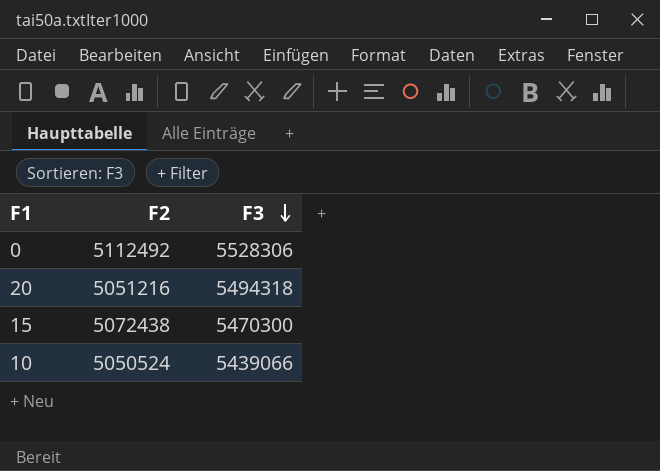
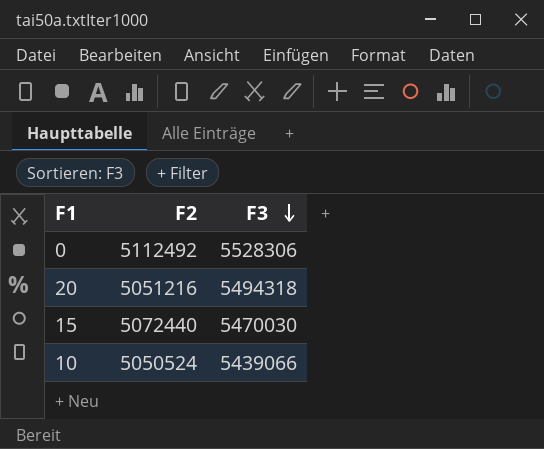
15 | F2: 5072438 -> 5072440
15 | F3: 5470300 -> 5470030

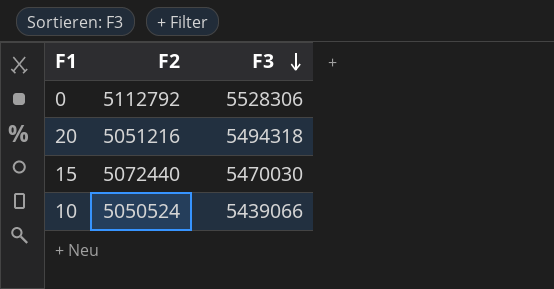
0 | F2: 5112492 -> 5112792

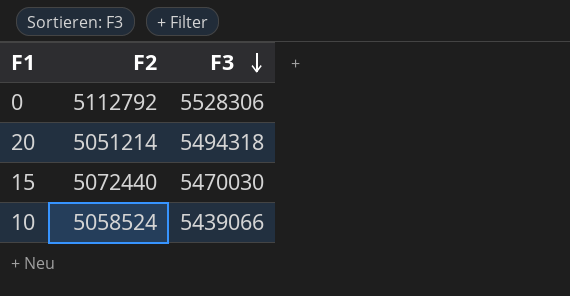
20 | F2: 5051216 -> 5051214
10 | F2: 5050524 -> 5058524

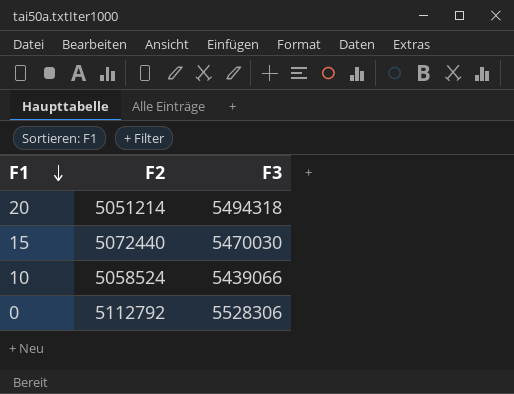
row order: F3 descending -> F1 descending

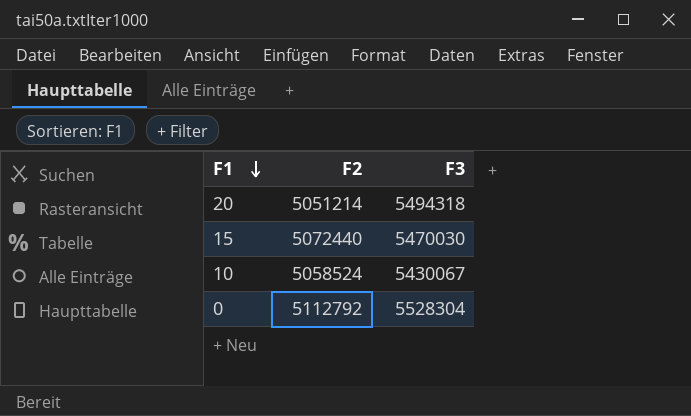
10 | F3: 5439066 -> 5430067
0 | F3: 5528306 -> 5528304

